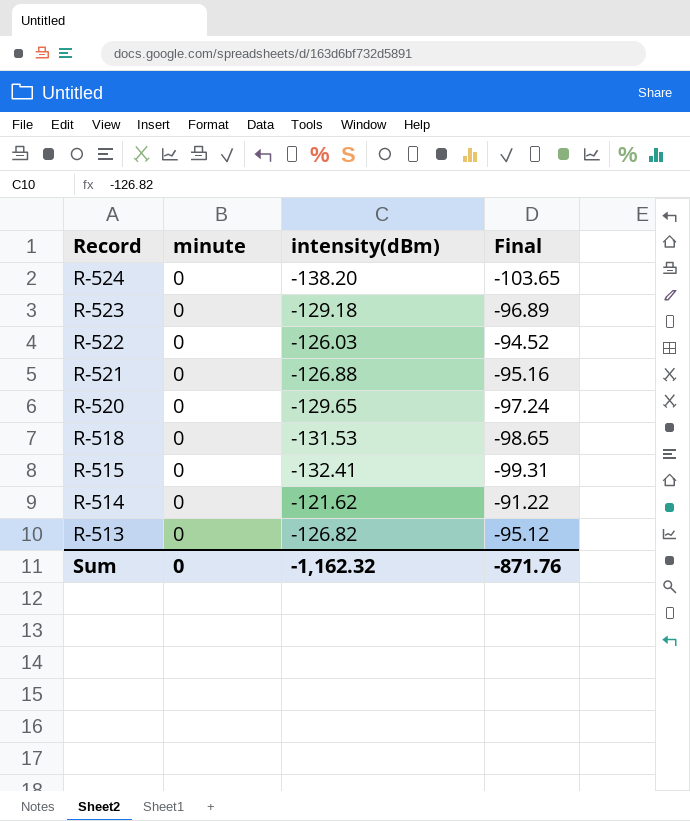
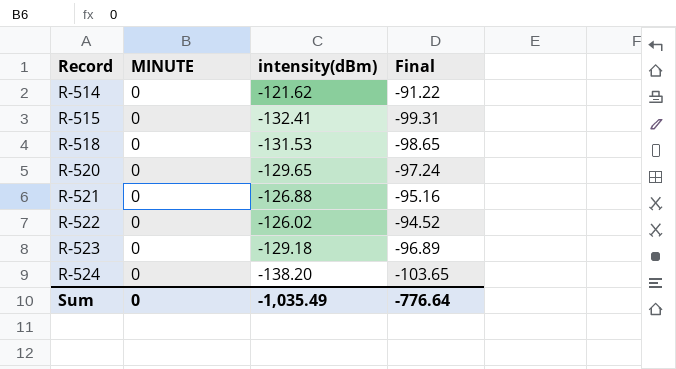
row order: Record descending -> Record ascending
column name: minute -> MINUTE
row R-513: 0 | -126.82 | -95.12 -> none
R-522 | intensity(dBm): -126.03 -> -126.02
Sum | intensity(dBm): -1,162.32 -> -1,035.49
Sum | Final: -871.76 -> -776.64

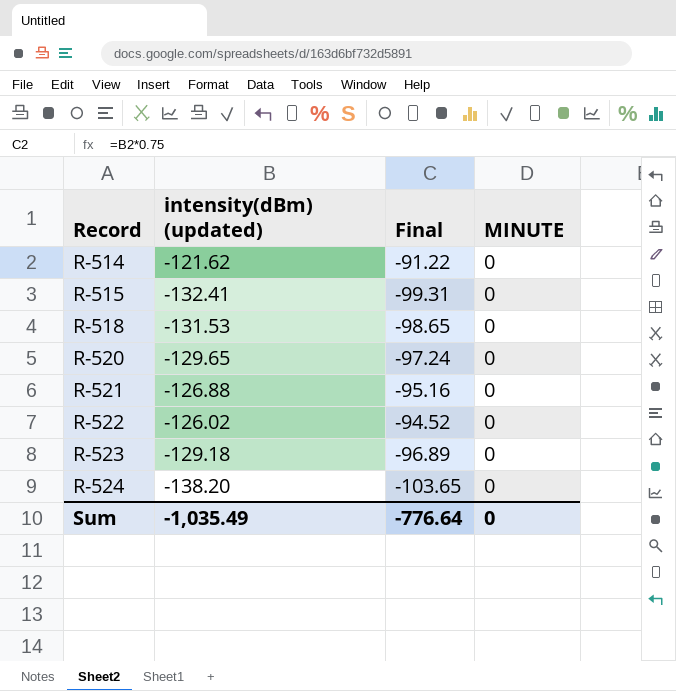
column name: intensity(dBm) -> intensity(dBm) (updated)
column MINUTE | position: 2 -> 4

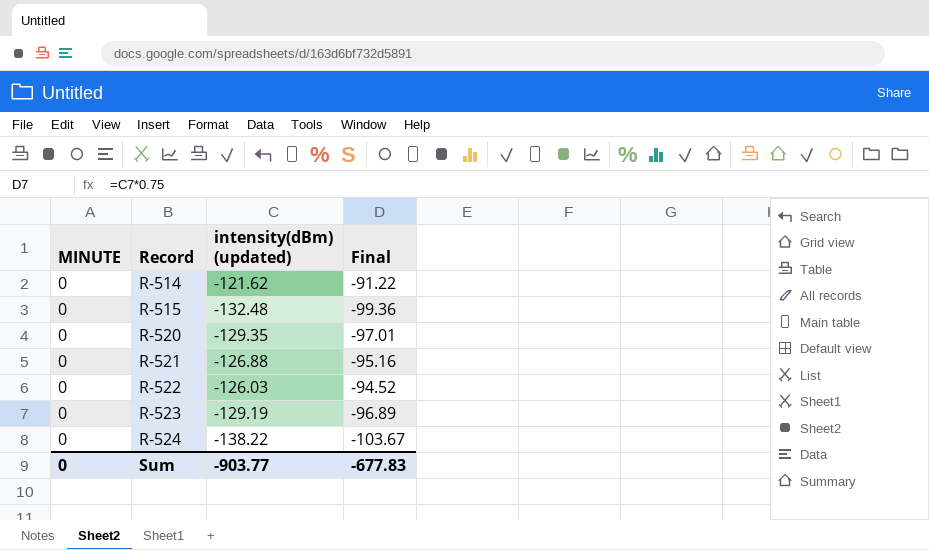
column MINUTE | position: 4 -> 1
row R-518: -131.53 | -98.65 | 0 -> none
R-515 | intensity(dBm) (updated): -132.41 -> -132.48
R-515 | Final: -99.31 -> -99.36
R-520 | intensity(dBm) (updated): -129.65 -> -129.35
R-520 | Final: -97.24 -> -97.01
R-522 | intensity(dBm) (updated): -126.02 -> -126.03
R-523 | intensity(dBm) (updated): -129.18 -> -129.19
R-524 | intensity(dBm) (updated): -138.20 -> -138.22
R-524 | Final: -103.65 -> -103.67
Sum | intensity(dBm) (updated): -1,035.49 -> -903.77
Sum | Final: -776.64 -> -677.83

